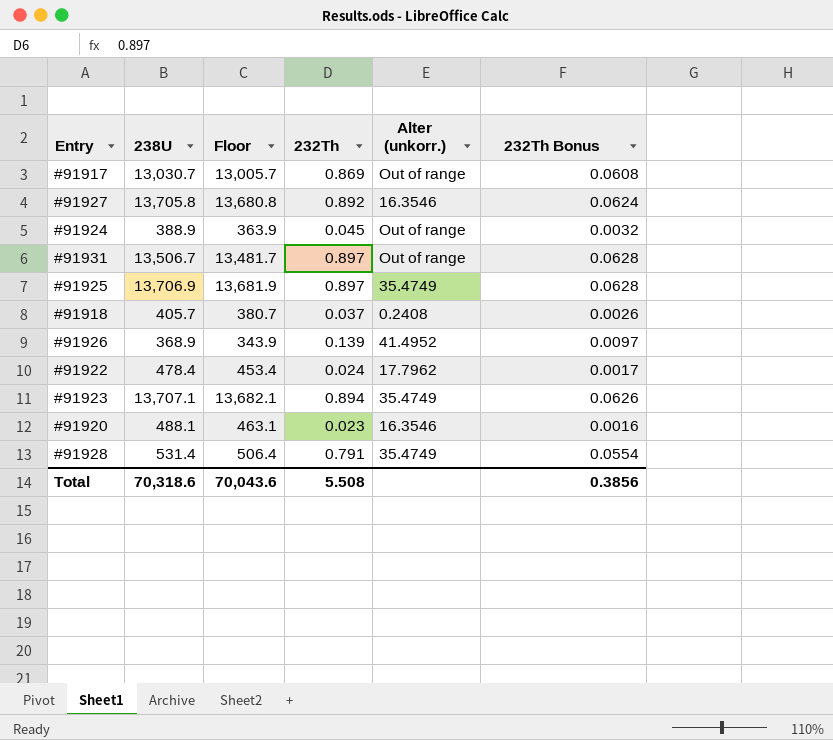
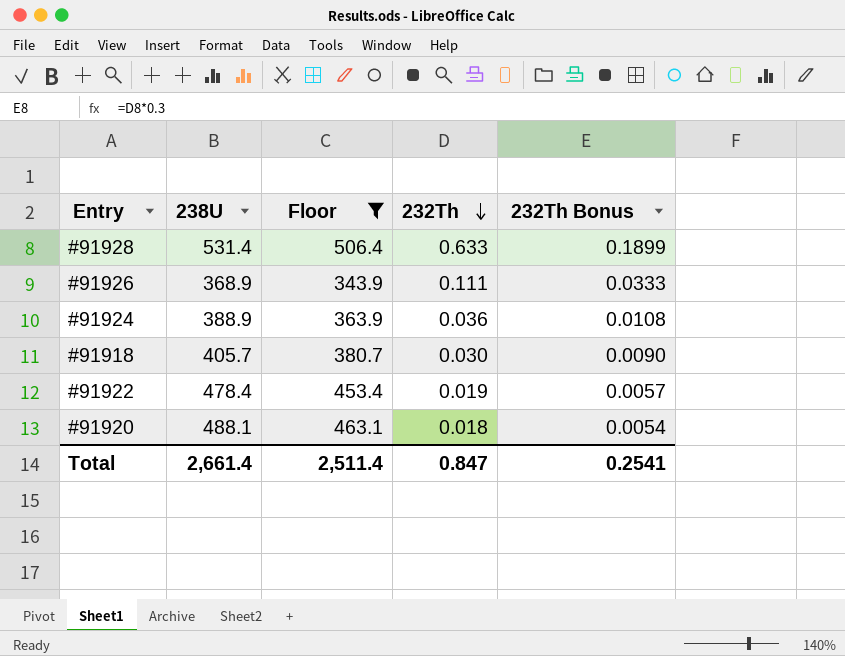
filter: none -> Floor <= 506.4
row order: none -> 232Th descending
column Alter (unkorr.) | position: 5 -> none
column 232Th Bonus | formula: [232Th] * 0.07 -> [232Th] * 0.3
#91928 | 232Th: 0.791 -> 0.633
#91926 | 232Th: 0.139 -> 0.111
#91924 | 232Th: 0.045 -> 0.036
#91918 | 232Th: 0.037 -> 0.030
#91922 | 232Th: 0.024 -> 0.019
#91920 | 232Th: 0.023 -> 0.018
Total | 238U: 70,318.6 -> 2,661.4
Total | Floor: 70,043.6 -> 2,511.4
Total | 232Th: 5.508 -> 0.847
Total | 232Th Bonus: 0.3856 -> 0.2541

